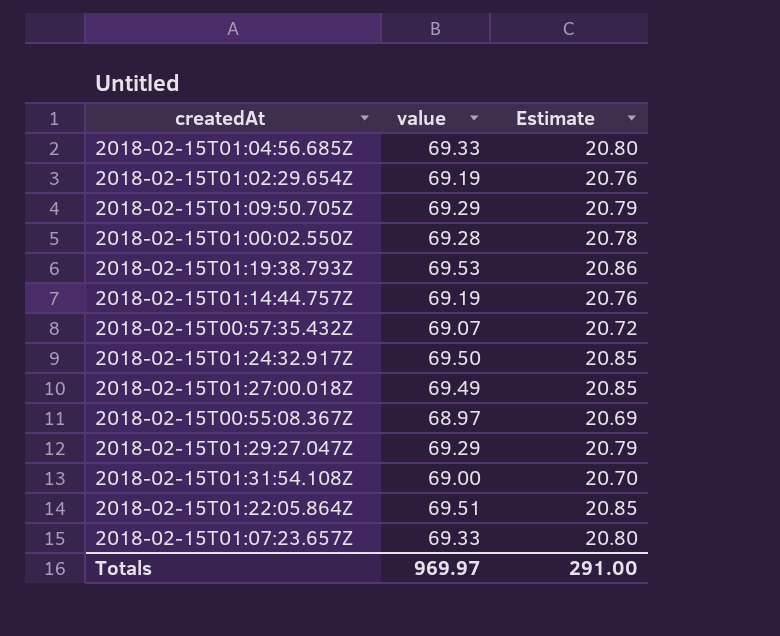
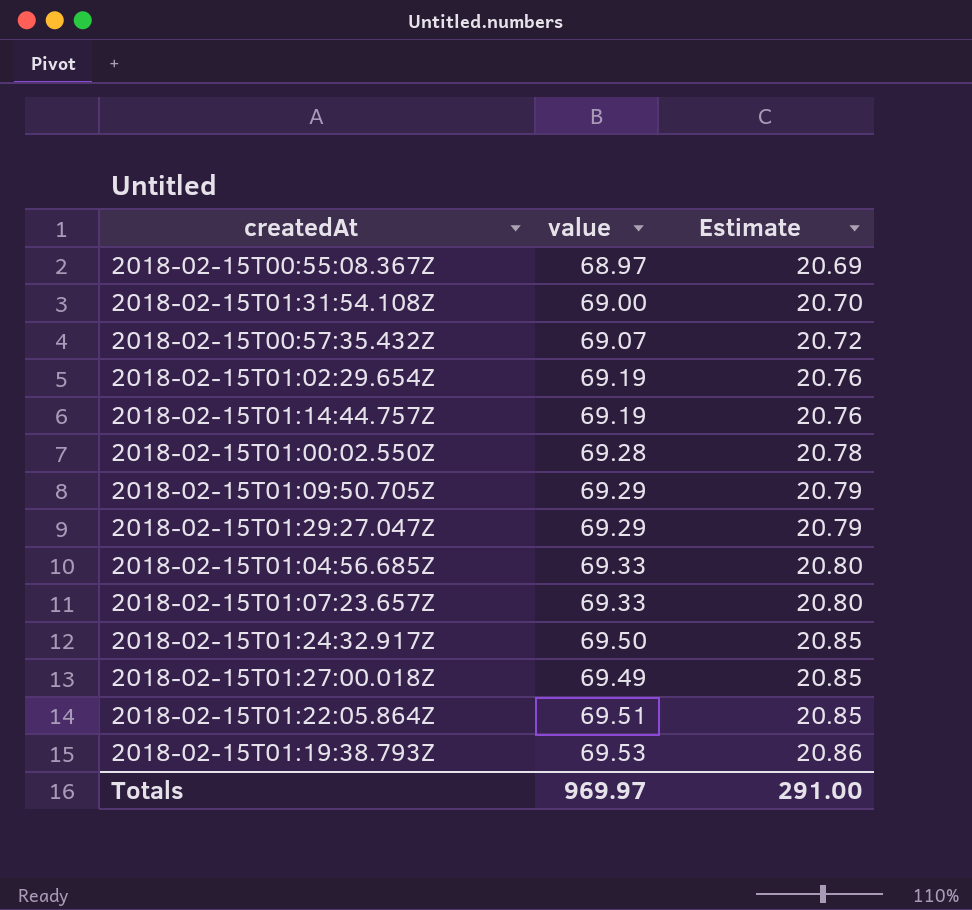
row order: none -> Estimate ascending

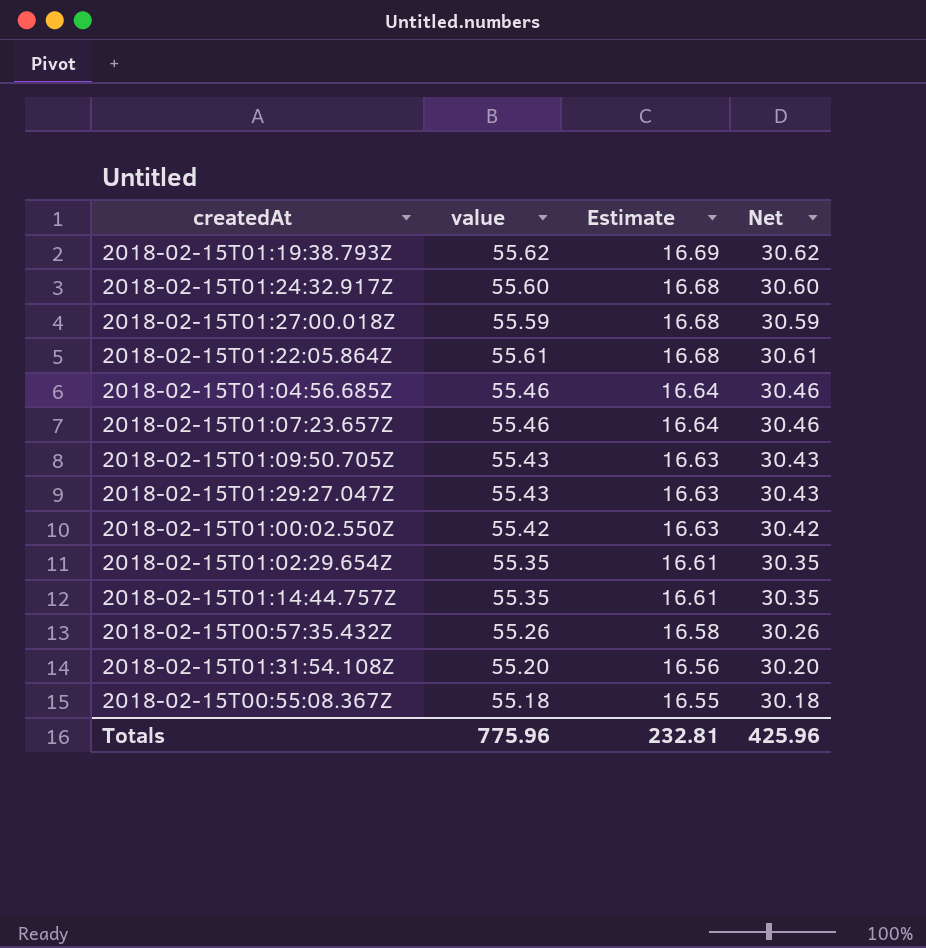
row order: Estimate ascending -> Estimate descending
column Net | formula: none -> [value] - 25
2018-02-15T01:19:38.793Z | value: 69.53 -> 55.62
2018-02-15T01:19:38.793Z | Estimate: 20.86 -> 16.69
2018-02-15T01:24:32.917Z | value: 69.50 -> 55.60
2018-02-15T01:24:32.917Z | Estimate: 20.85 -> 16.68
2018-02-15T01:27:00.018Z | value: 69.49 -> 55.59
2018-02-15T01:27:00.018Z | Estimate: 20.85 -> 16.68
2018-02-15T01:22:05.864Z | value: 69.51 -> 55.61
2018-02-15T01:22:05.864Z | Estimate: 20.85 -> 16.68
2018-02-15T01:04:56.685Z | value: 69.33 -> 55.46
2018-02-15T01:04:56.685Z | Estimate: 20.80 -> 16.64
2018-02-15T01:07:23.657Z | value: 69.33 -> 55.46
2018-02-15T01:07:23.657Z | Estimate: 20.80 -> 16.64
2018-02-15T01:09:50.705Z | value: 69.29 -> 55.43
2018-02-15T01:09:50.705Z | Estimate: 20.79 -> 16.63
2018-02-15T01:29:27.047Z | value: 69.29 -> 55.43
2018-02-15T01:29:27.047Z | Estimate: 20.79 -> 16.63
2018-02-15T01:00:02.550Z | value: 69.28 -> 55.42
2018-02-15T01:00:02.550Z | Estimate: 20.78 -> 16.63
2018-02-15T01:02:29.654Z | value: 69.19 -> 55.35
2018-02-15T01:02:29.654Z | Estimate: 20.76 -> 16.61
2018-02-15T01:14:44.757Z | value: 69.19 -> 55.35
2018-02-15T01:14:44.757Z | Estimate: 20.76 -> 16.61
2018-02-15T00:57:35.432Z | value: 69.07 -> 55.26
2018-02-15T00:57:35.432Z | Estimate: 20.72 -> 16.58
2018-02-15T01:31:54.108Z | value: 69.00 -> 55.20
2018-02-15T01:31:54.108Z | Estimate: 20.70 -> 16.56
2018-02-15T00:55:08.367Z | value: 68.97 -> 55.18
2018-02-15T00:55:08.367Z | Estimate: 20.69 -> 16.55
Totals | value: 969.97 -> 775.96
Totals | Estimate: 291.00 -> 232.81

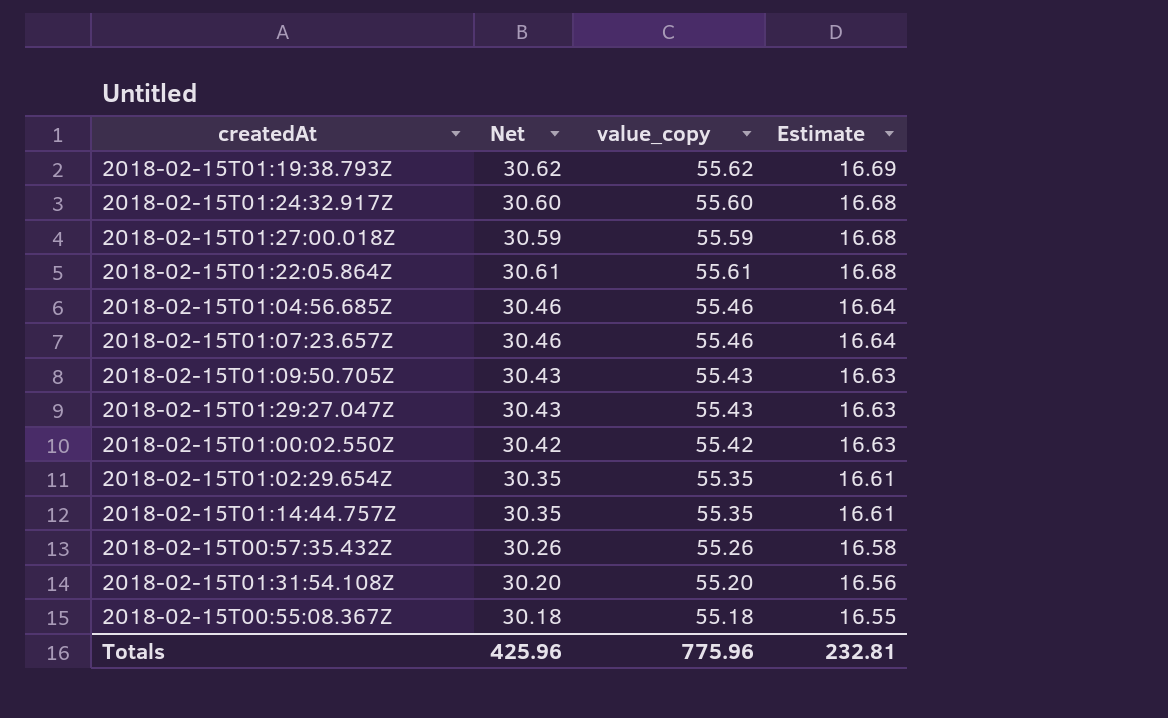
column Net | position: 4 -> 2
column name: value -> value_copy

